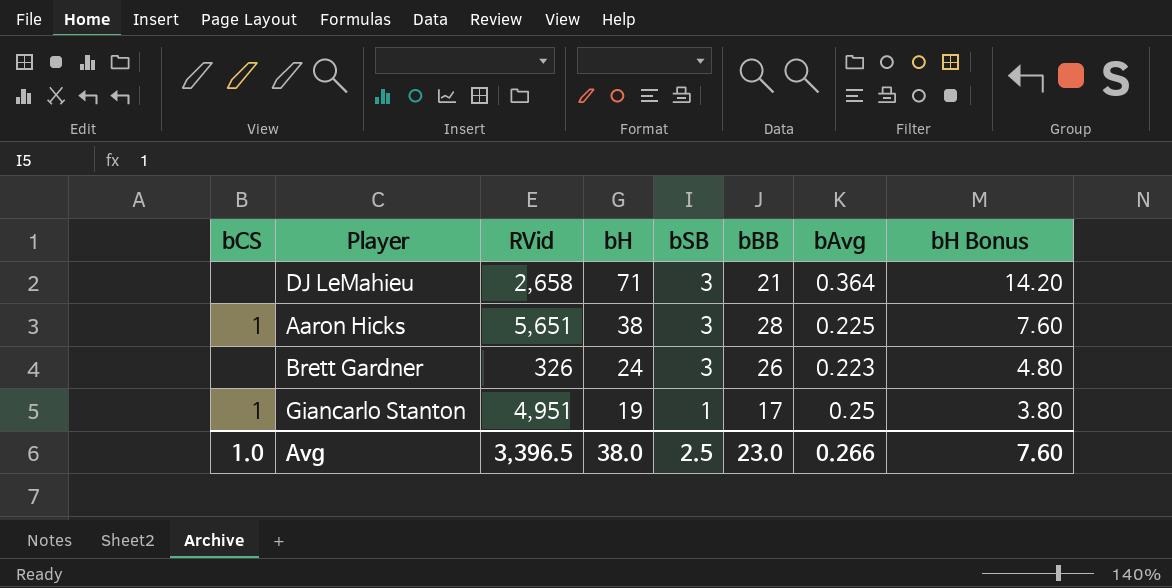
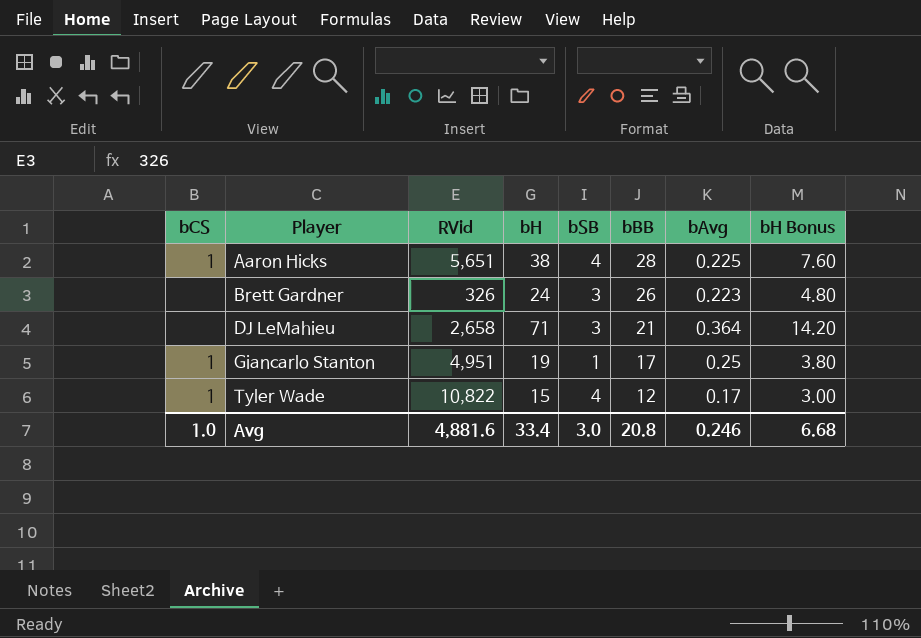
row order: bH descending -> Player ascending
Aaron Hicks | bSB: 3 -> 4
row Tyler Wade: none -> 1 | 10,822 | 15 | 4 | 12 | 0.17 | 3.00
Avg | RVid: 3,396.5 -> 4,881.6
Avg | bH: 38.0 -> 33.4
Avg | bSB: 2.5 -> 3.0
Avg | bBB: 23.0 -> 20.8
Avg | bAvg: 0.266 -> 0.246
Avg | bH Bonus: 7.60 -> 6.68

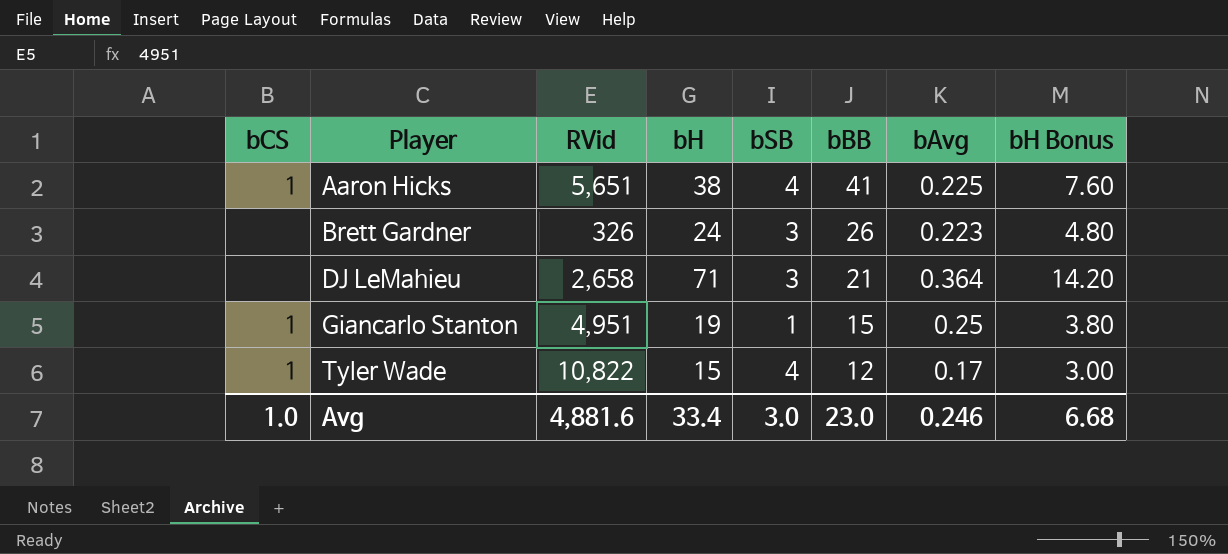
Aaron Hicks | bBB: 28 -> 41
Giancarlo Stanton | bBB: 17 -> 15
Avg | bBB: 20.8 -> 23.0

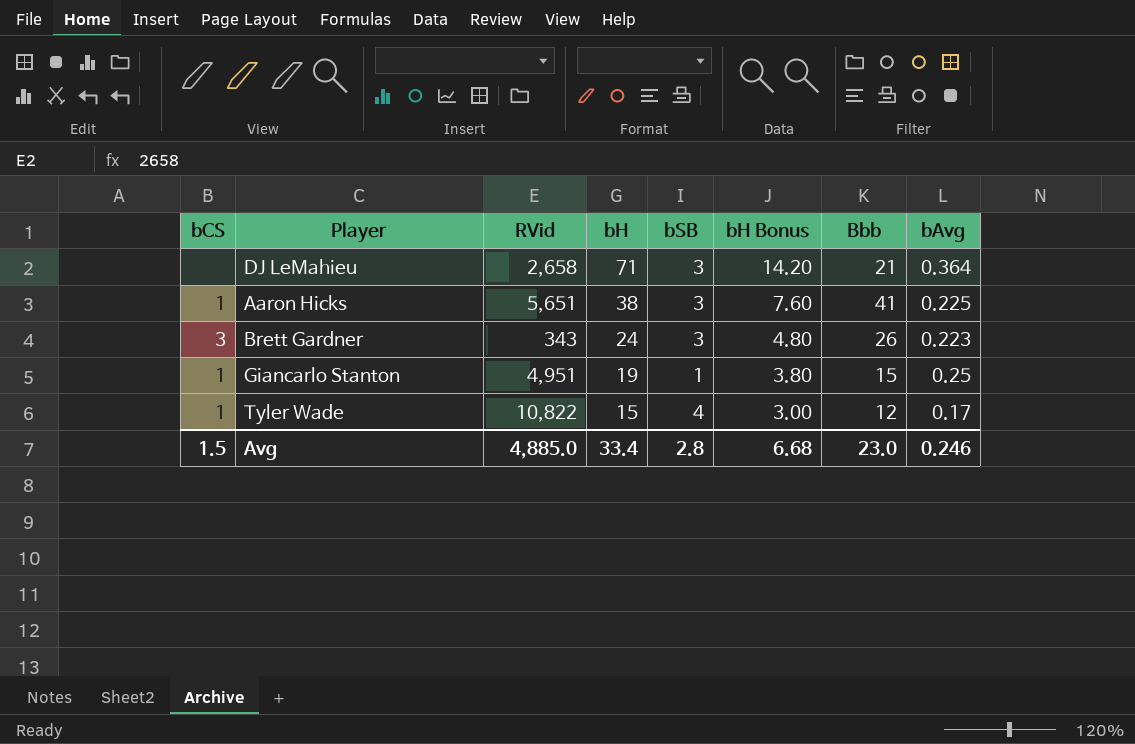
row order: Player ascending -> bH descending
column bH Bonus | position: 8 -> 6
column name: bBB -> Bbb
Aaron Hicks | bSB: 4 -> 3
Brett Gardner | bCS: none -> 3
Brett Gardner | RVid: 326 -> 343
Avg | bCS: 1.0 -> 1.5
Avg | RVid: 4,881.6 -> 4,885.0
Avg | bSB: 3.0 -> 2.8

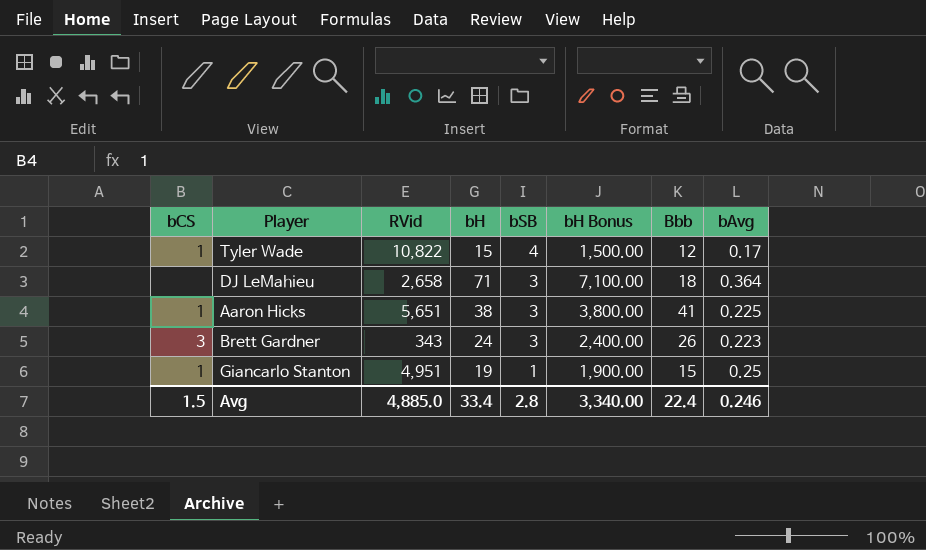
row order: bH descending -> bSB descending
column bH Bonus | formula: [bH] * 0.2 -> [bH] * 100
DJ LeMahieu | Bbb: 21 -> 18
Avg | bH Bonus: 6.68 -> 3,340.00
Avg | Bbb: 23.0 -> 22.4

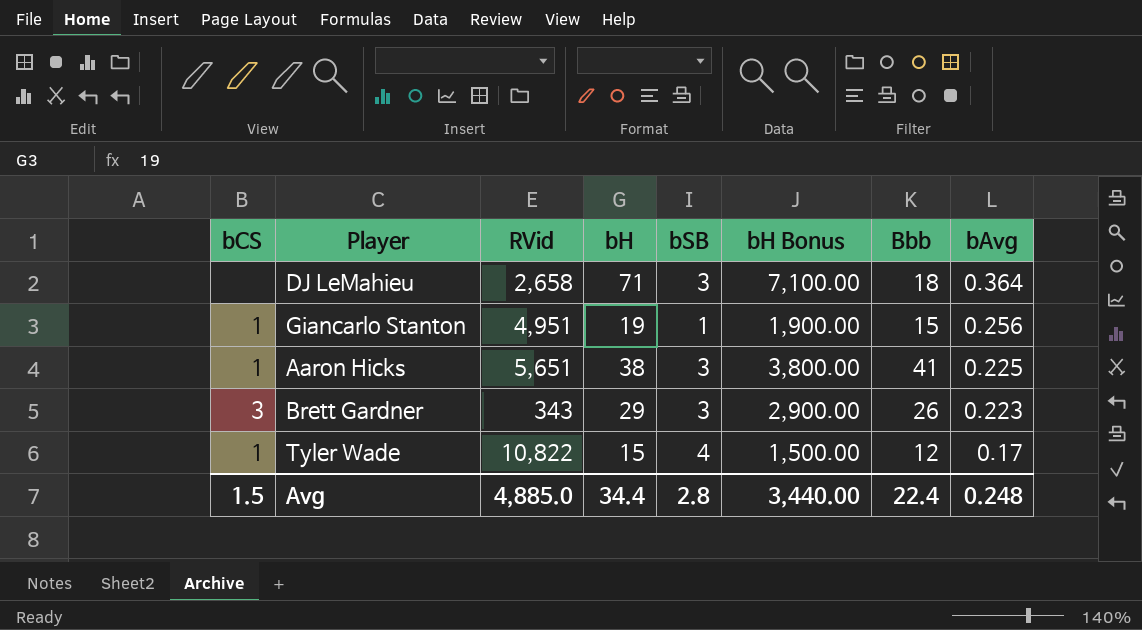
row order: bSB descending -> bAvg descending
Giancarlo Stanton | bAvg: 0.25 -> 0.256
Brett Gardner | bH: 24 -> 29
Brett Gardner | bH Bonus: 2,400.00 -> 2,900.00
Avg | bH: 33.4 -> 34.4
Avg | bH Bonus: 3,340.00 -> 3,440.00
Avg | bAvg: 0.246 -> 0.248

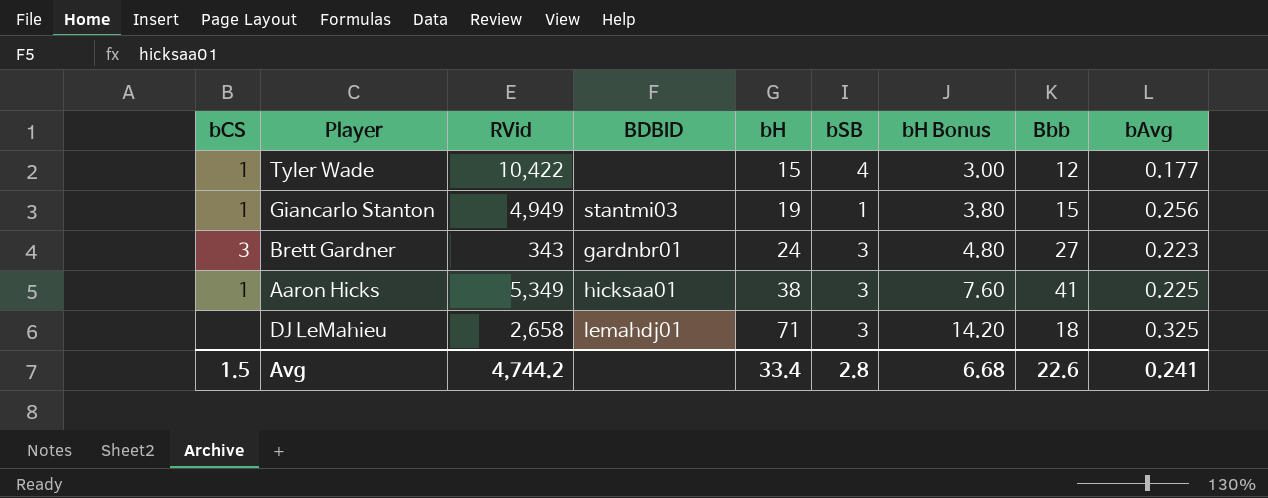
row order: bAvg descending -> bH ascending
column BDBID | position: none -> 4
column bH Bonus | formula: [bH] * 100 -> [bH] * 0.2
Tyler Wade | RVid: 10,822 -> 10,422
Tyler Wade | bAvg: 0.17 -> 0.177
Giancarlo Stanton | RVid: 4,951 -> 4,949
Brett Gardner | bH: 29 -> 24
Brett Gardner | Bbb: 26 -> 27
Aaron Hicks | RVid: 5,651 -> 5,349
DJ LeMahieu | bAvg: 0.364 -> 0.325
Avg | RVid: 4,885.0 -> 4,744.2
Avg | bH: 34.4 -> 33.4
Avg | bH Bonus: 3,440.00 -> 6.68
Avg | Bbb: 22.4 -> 22.6
Avg | bAvg: 0.248 -> 0.241

